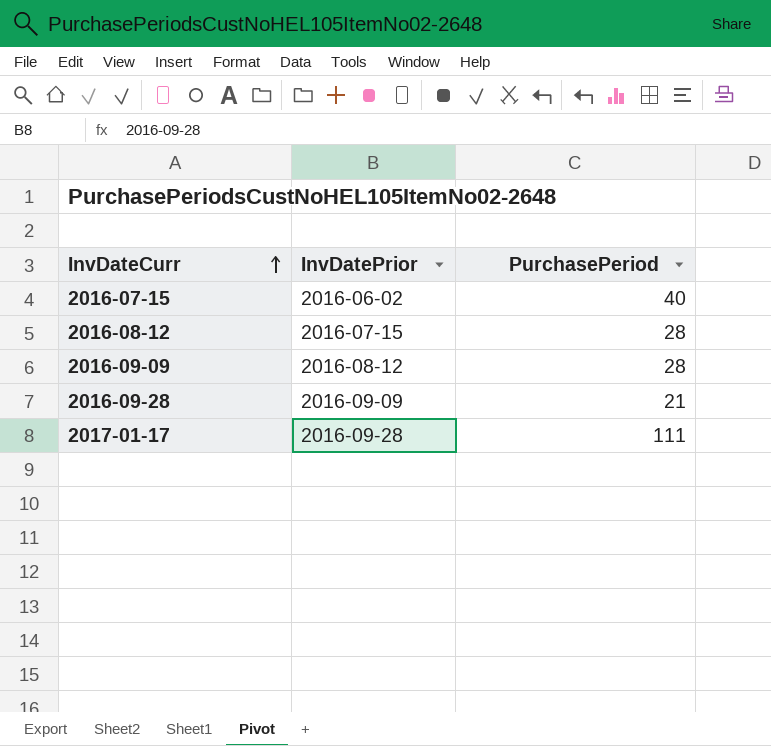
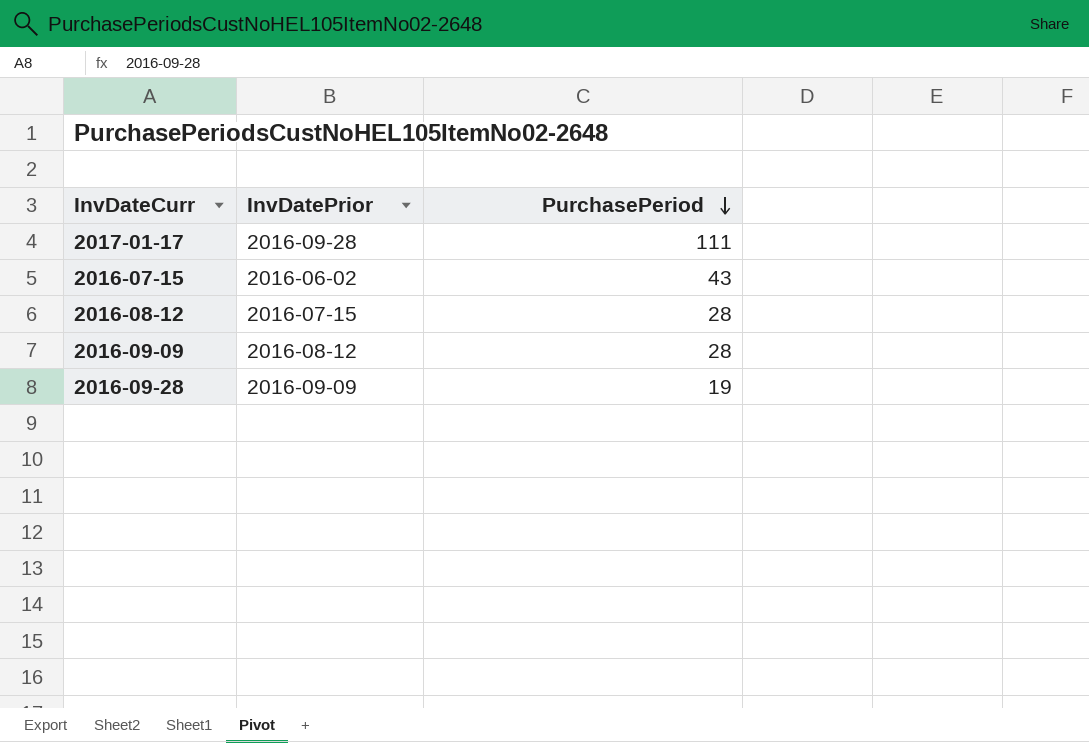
row order: InvDateCurr ascending -> PurchasePeriod descending
2016-07-15 | PurchasePeriod: 40 -> 43
2016-09-28 | PurchasePeriod: 21 -> 19

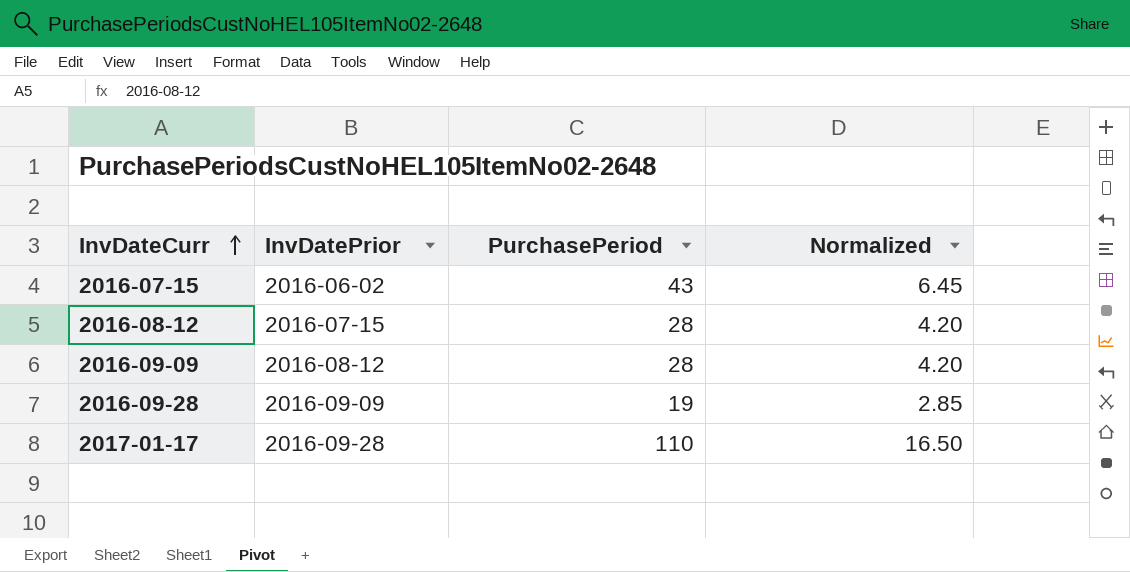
row order: PurchasePeriod descending -> InvDateCurr ascending
column Normalized | formula: none -> [PurchasePeriod] * 0.15
2017-01-17 | PurchasePeriod: 111 -> 110

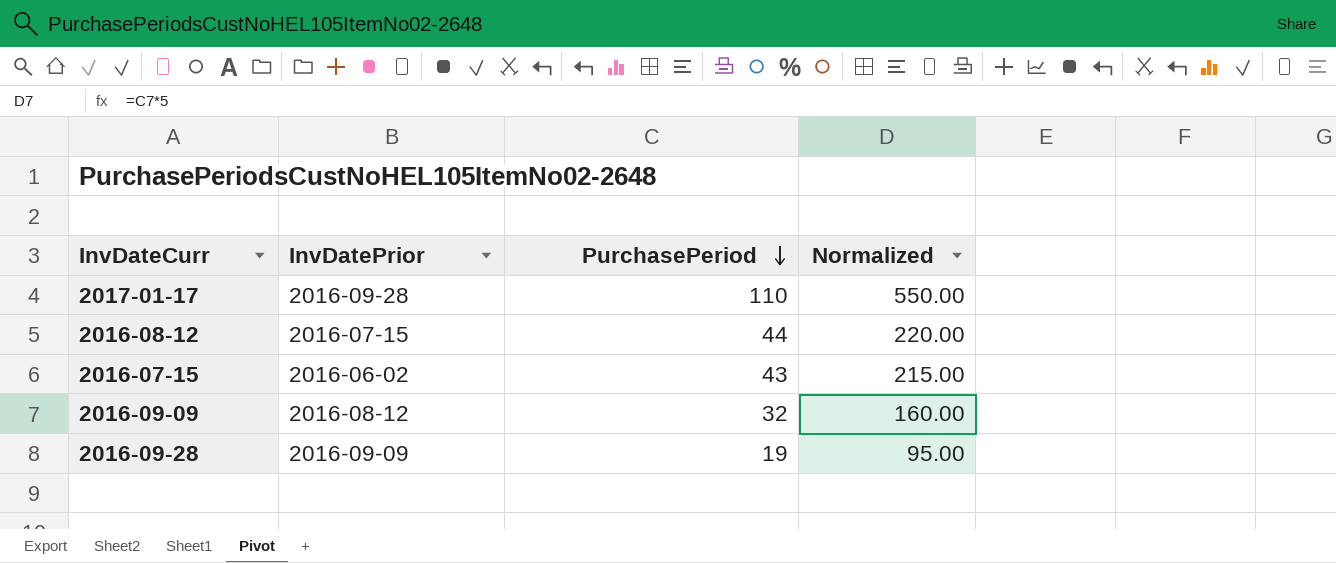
row order: InvDateCurr ascending -> PurchasePeriod descending
column Normalized | formula: [PurchasePeriod] * 0.15 -> [PurchasePeriod] * 5
2016-08-12 | PurchasePeriod: 28 -> 44
2016-09-09 | PurchasePeriod: 28 -> 32

